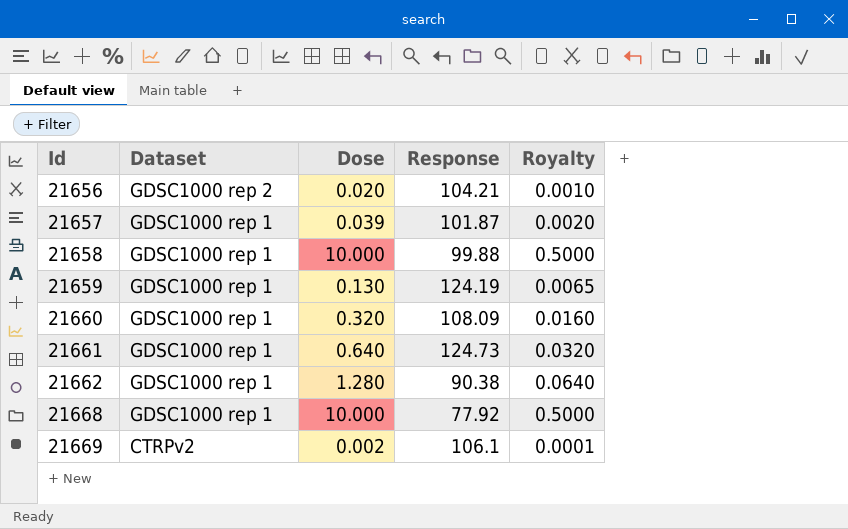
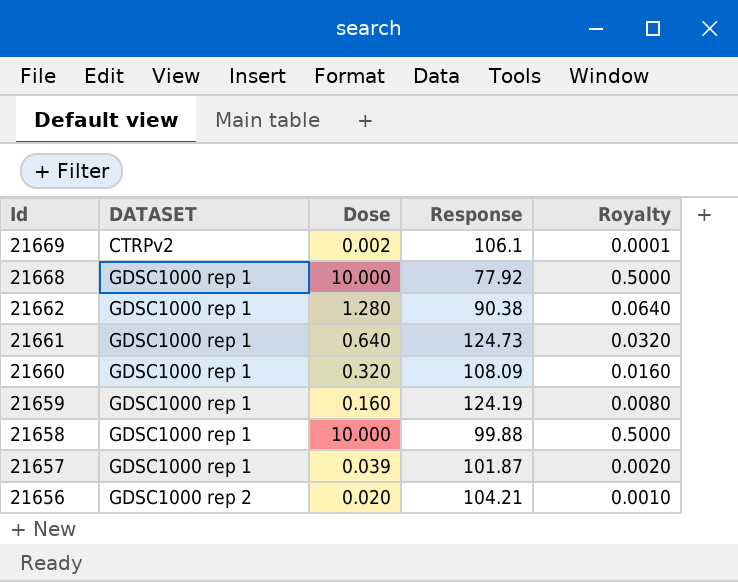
row order: Id ascending -> Id descending
column name: Dataset -> DATASET
21659 | Dose: 0.130 -> 0.160
21659 | Royalty: 0.0065 -> 0.0080

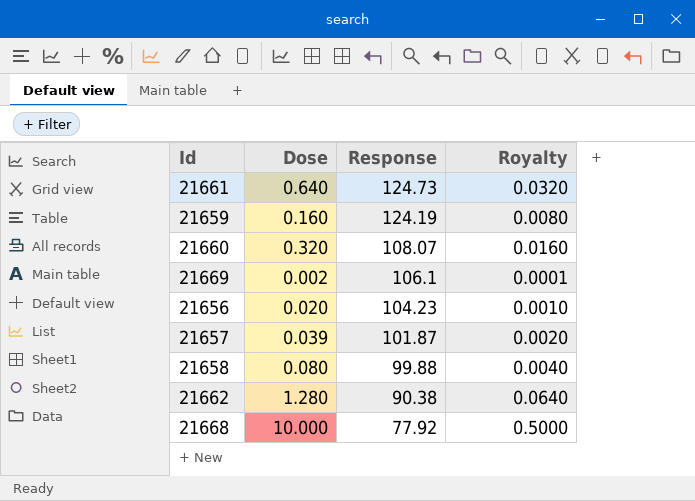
row order: Id descending -> Response descending
column DATASET | position: 2 -> none
21660 | Response: 108.09 -> 108.07
21656 | Response: 104.21 -> 104.23
21658 | Dose: 10.000 -> 0.080
21658 | Royalty: 0.5000 -> 0.0040

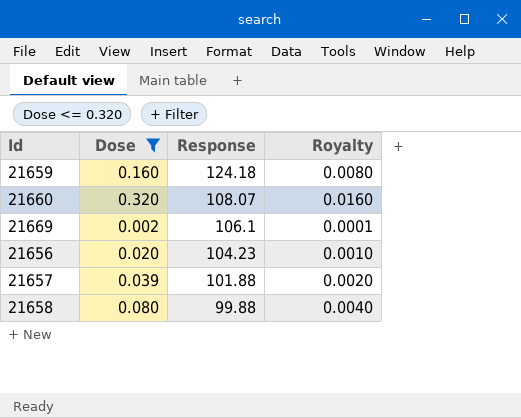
filter: none -> Dose <= 0.320
21659 | Response: 124.19 -> 124.18
21657 | Response: 101.87 -> 101.88

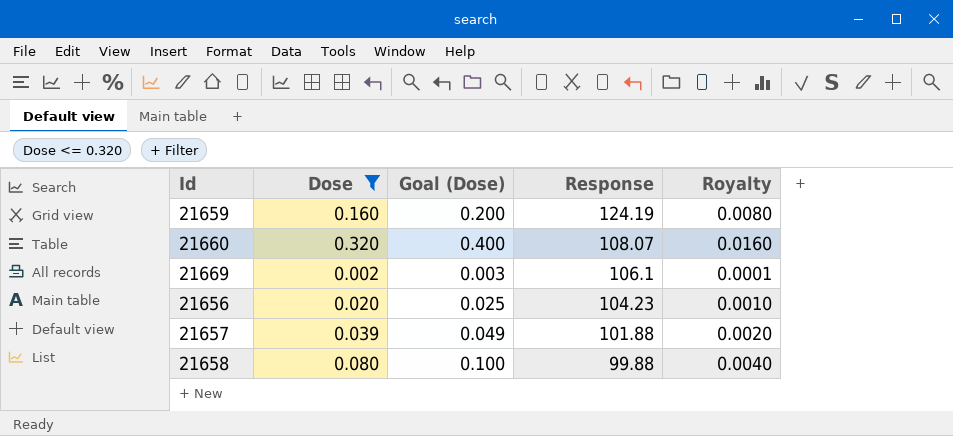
column Goal (Dose) | formula: none -> [Dose] * 1.25
21659 | Response: 124.18 -> 124.19

